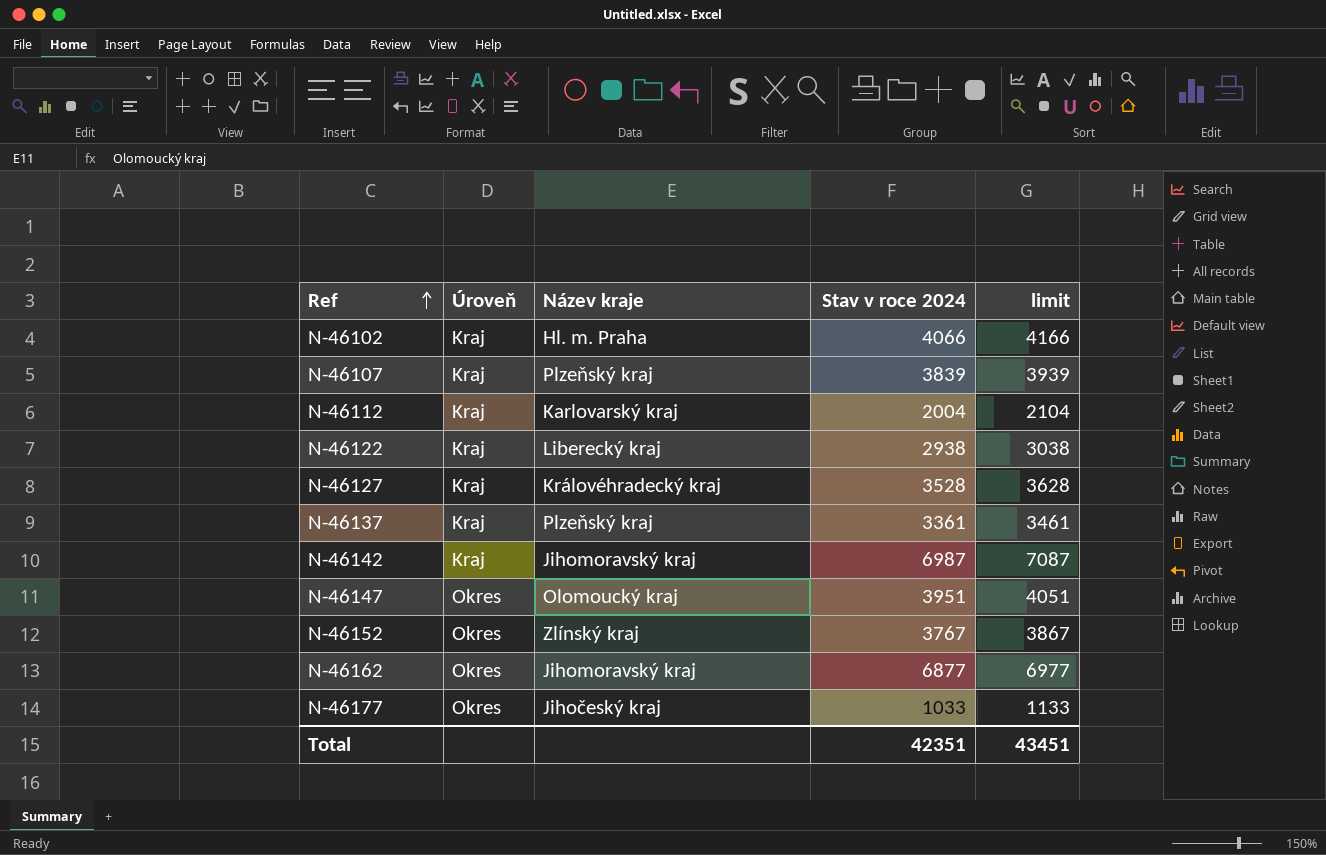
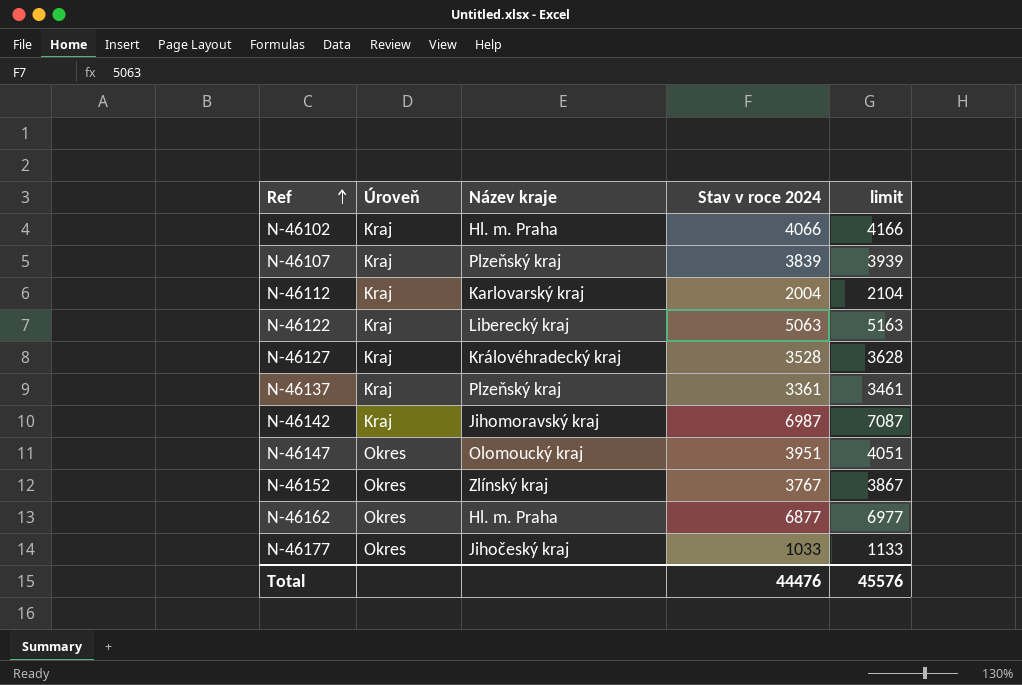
N-46122 | Stav v roce 2024: 2938 -> 5063
N-46122 | limit: 3038 -> 5163
N-46162 | Název kraje: Jihomoravský kraj -> Hl. m. Praha
Total | Stav v roce 2024: 42351 -> 44476
Total | limit: 43451 -> 45576

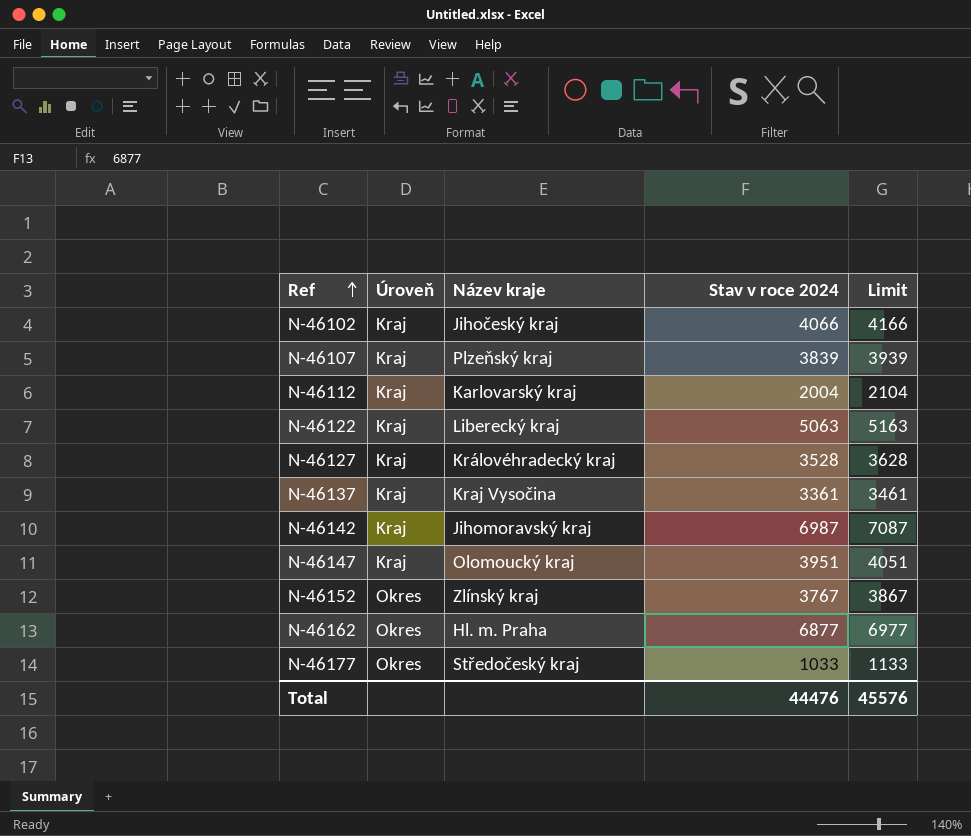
column name: limit -> Limit
N-46102 | Název kraje: Hl. m. Praha -> Jihočeský kraj
N-46137 | Název kraje: Plzeňský kraj -> Kraj Vysočina
N-46147 | Úroveň: Okres -> Kraj
N-46177 | Název kraje: Jihočeský kraj -> Středočeský kraj

